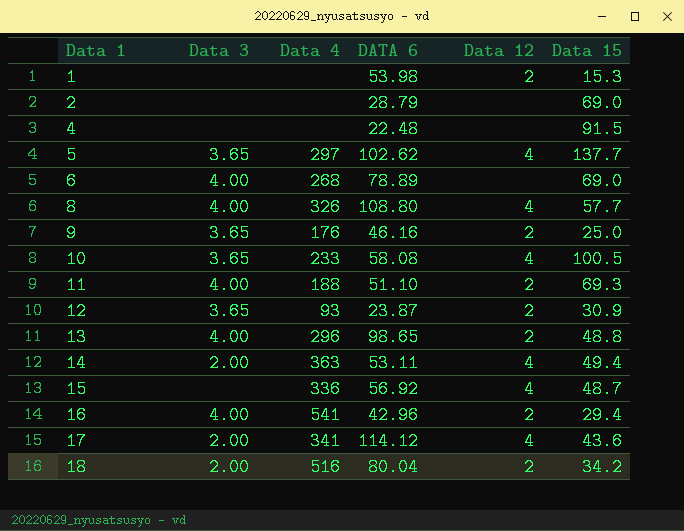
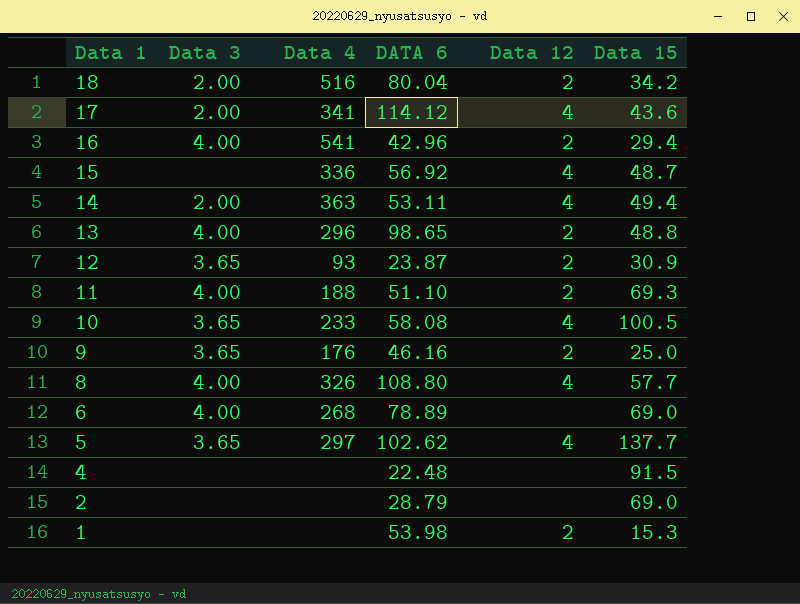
row order: Data 1 ascending -> Data 1 descending

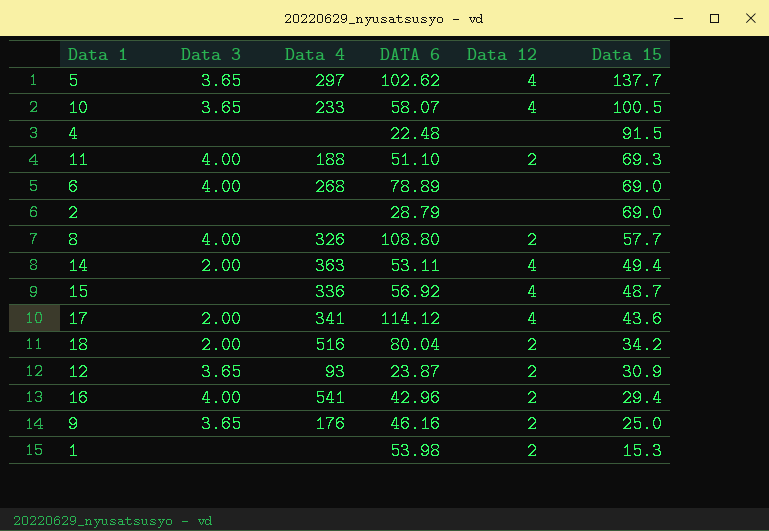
row order: Data 1 descending -> Data 15 descending
row 13: 4.00 | 296 | 98.65 | 2 | 48.8 -> none
10 | DATA 6: 58.08 -> 58.07
8 | Data 12: 4 -> 2

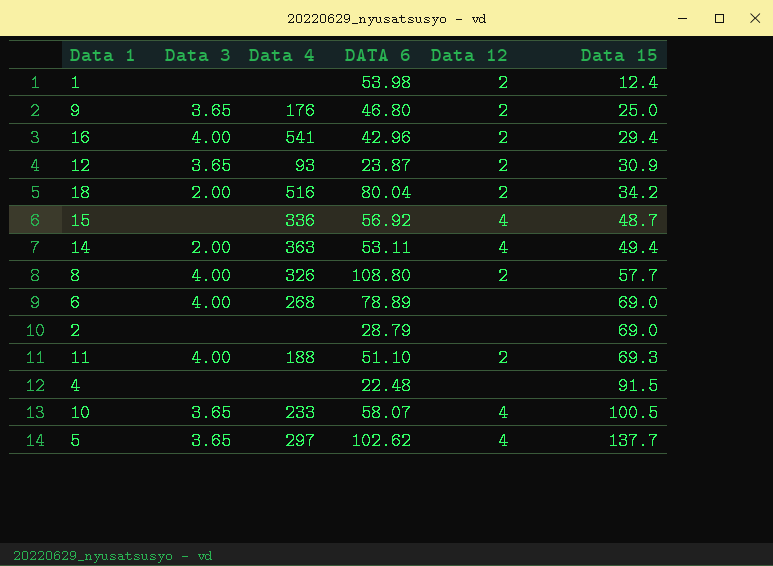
row order: Data 15 descending -> Data 15 ascending
row 17: 2.00 | 341 | 114.12 | 4 | 43.6 -> none
1 | Data 15: 15.3 -> 12.4
9 | DATA 6: 46.16 -> 46.80

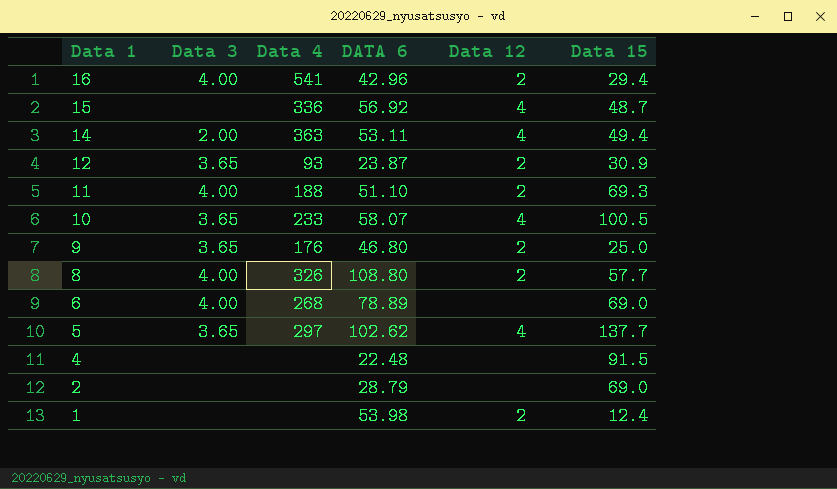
row order: Data 15 ascending -> Data 1 descending
row 18: 2.00 | 516 | 80.04 | 2 | 34.2 -> none

